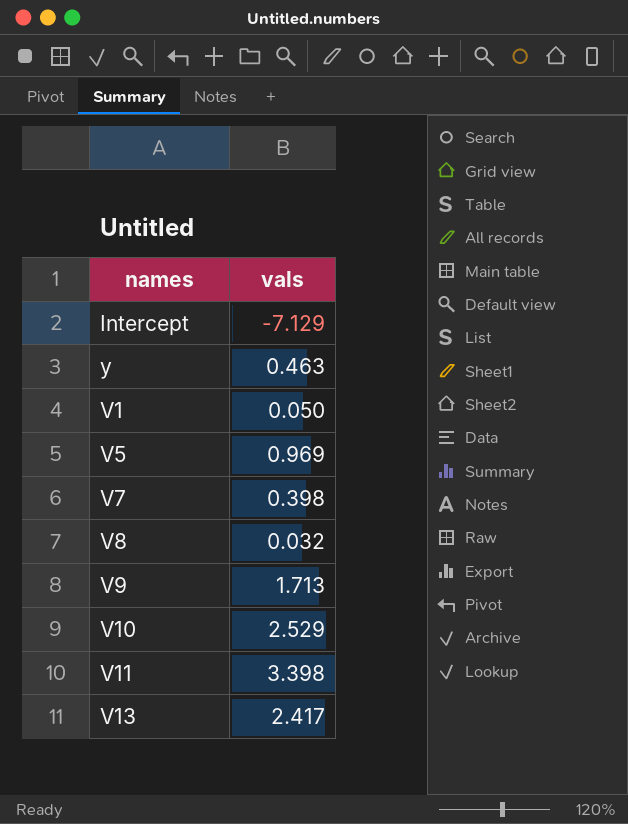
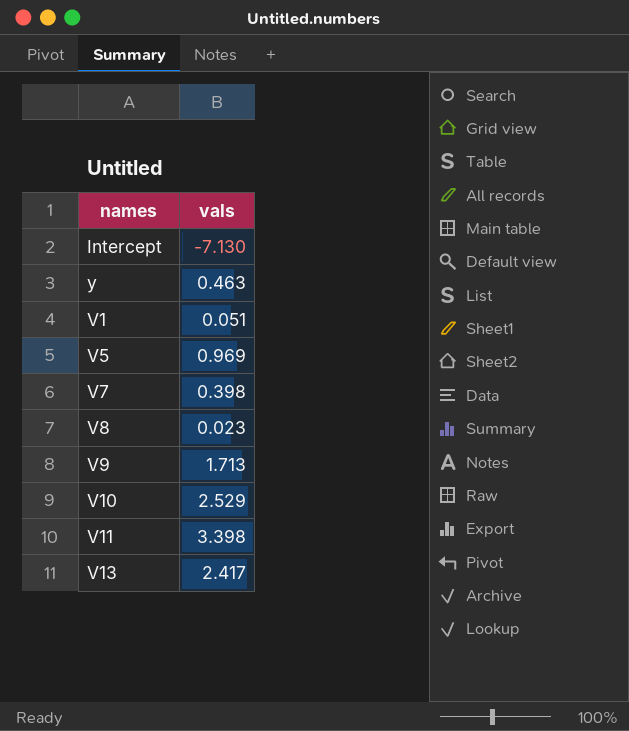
Intercept | vals: -7.129 -> -7.130
V1 | vals: 0.050 -> 0.051
V8 | vals: 0.032 -> 0.023

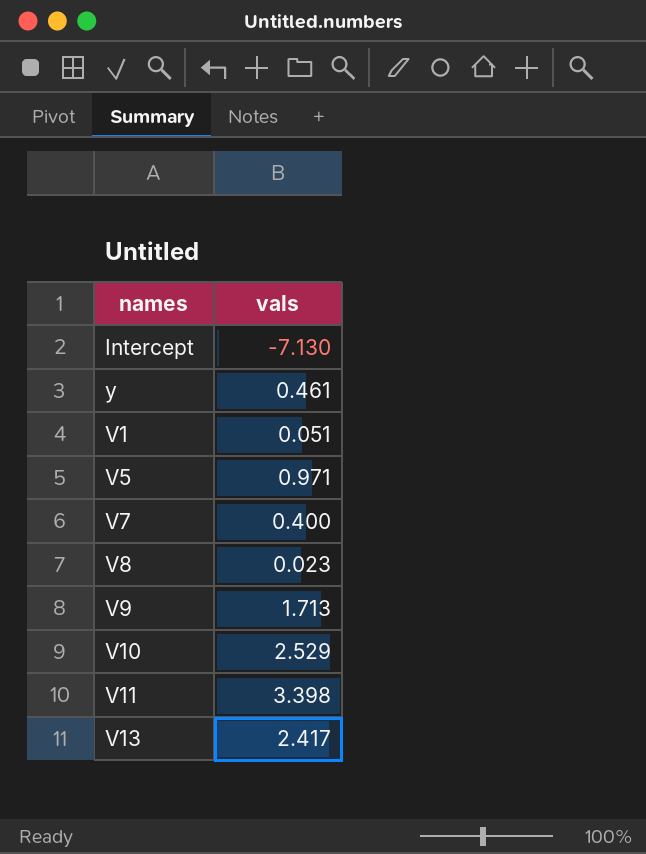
y | vals: 0.463 -> 0.461
V5 | vals: 0.969 -> 0.971
V7 | vals: 0.398 -> 0.400

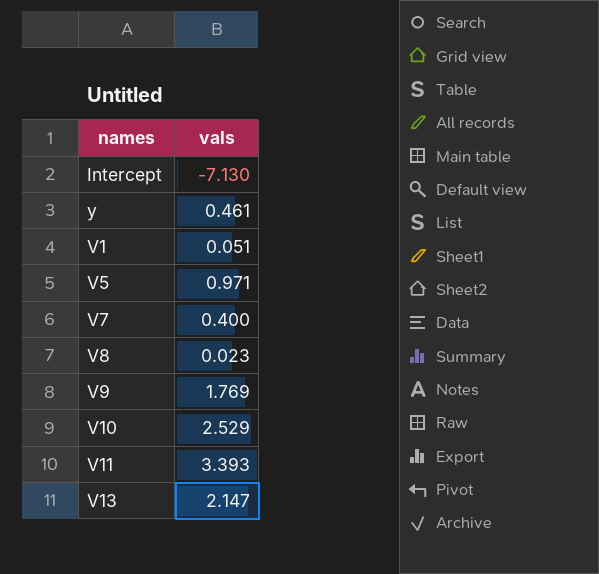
V9 | vals: 1.713 -> 1.769
V11 | vals: 3.398 -> 3.393
V13 | vals: 2.417 -> 2.147

